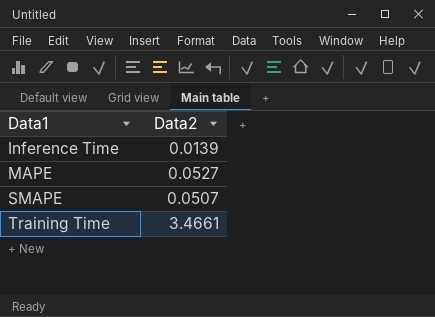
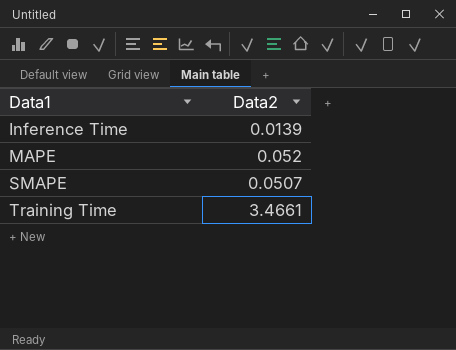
MAPE | Data2: 0.0527 -> 0.052

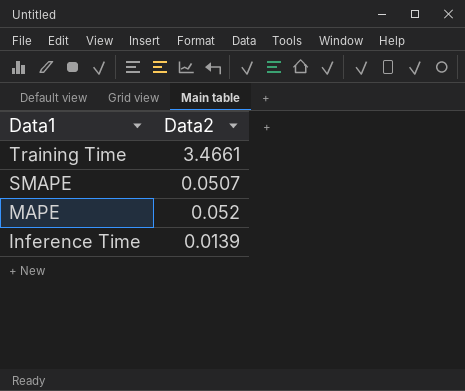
row order: Data1 ascending -> Data1 descending

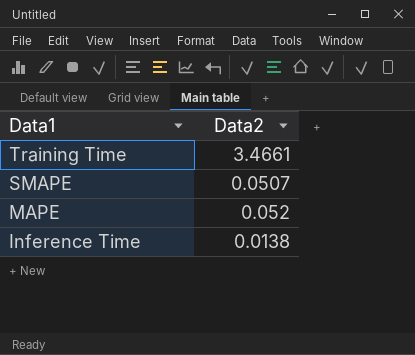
Inference Time | Data2: 0.0139 -> 0.0138

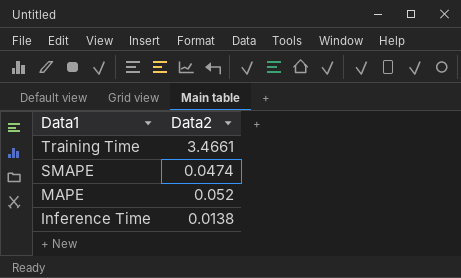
SMAPE | Data2: 0.0507 -> 0.0474

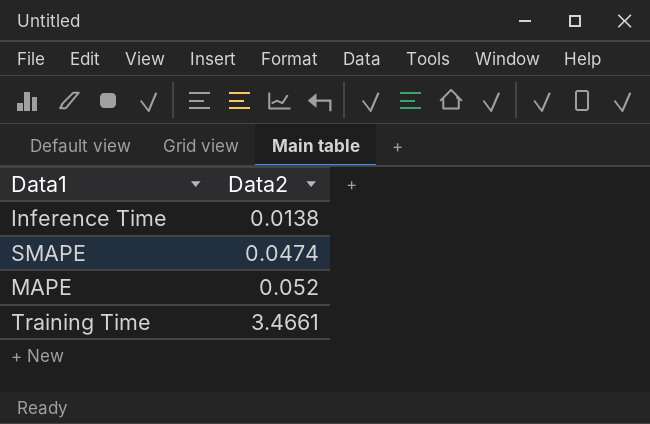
row order: Data1 descending -> Data2 ascending

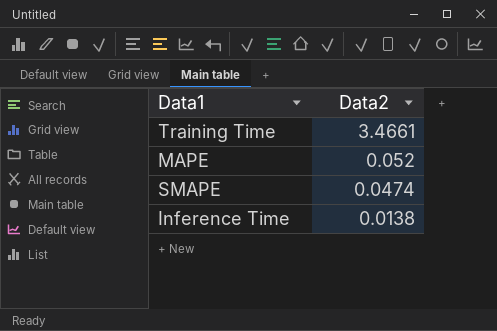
row order: Data2 ascending -> Data2 descending

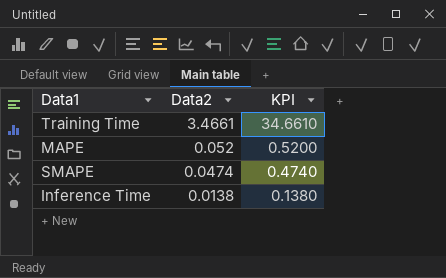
column KPI | formula: none -> [Data2] * 10

